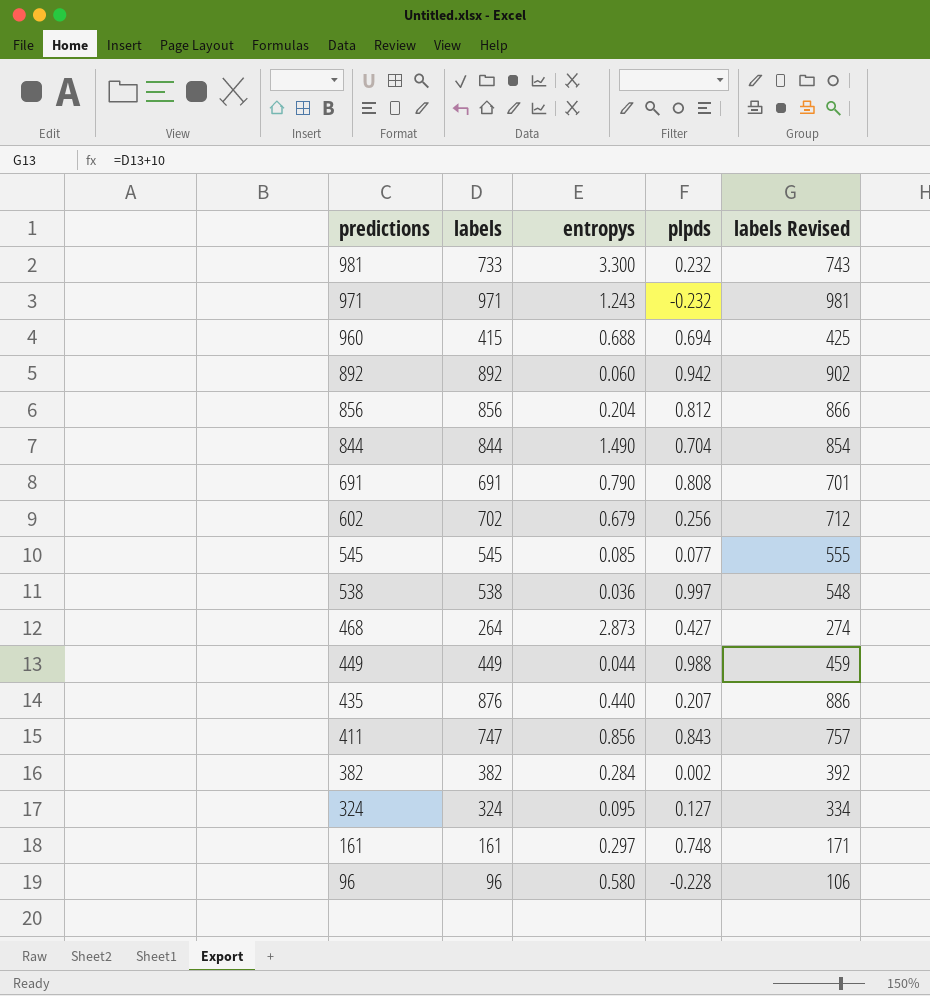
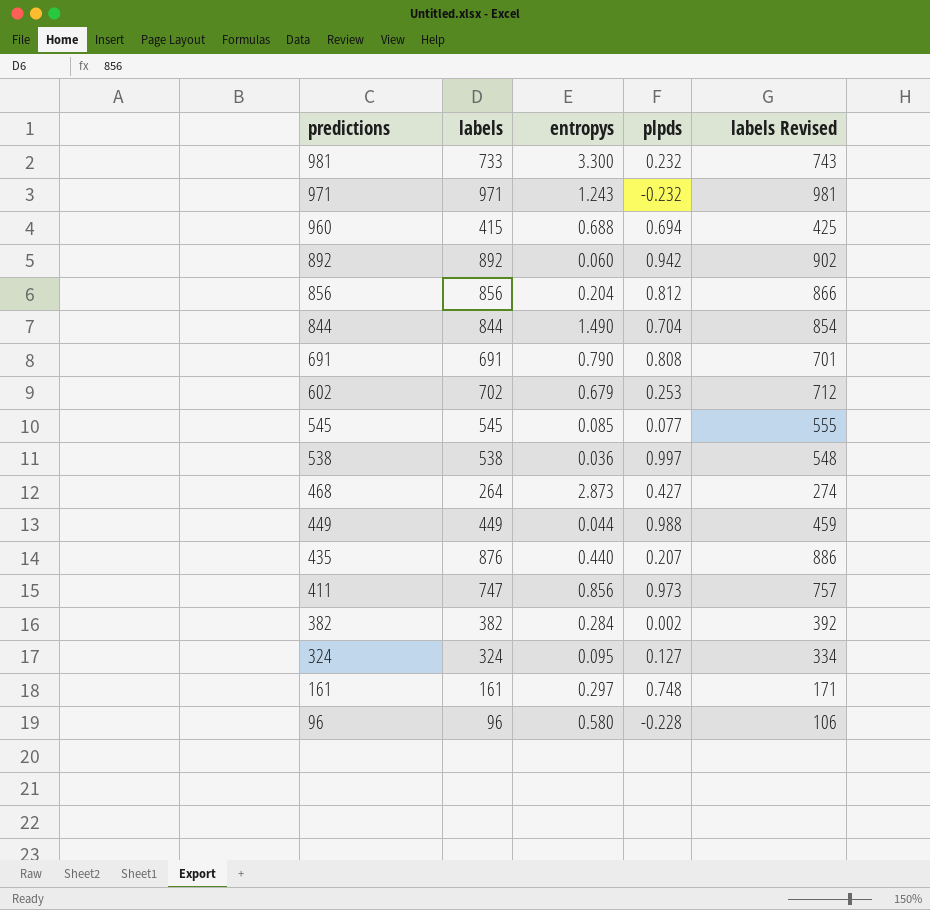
602 | plpds: 0.256 -> 0.253
411 | plpds: 0.843 -> 0.973

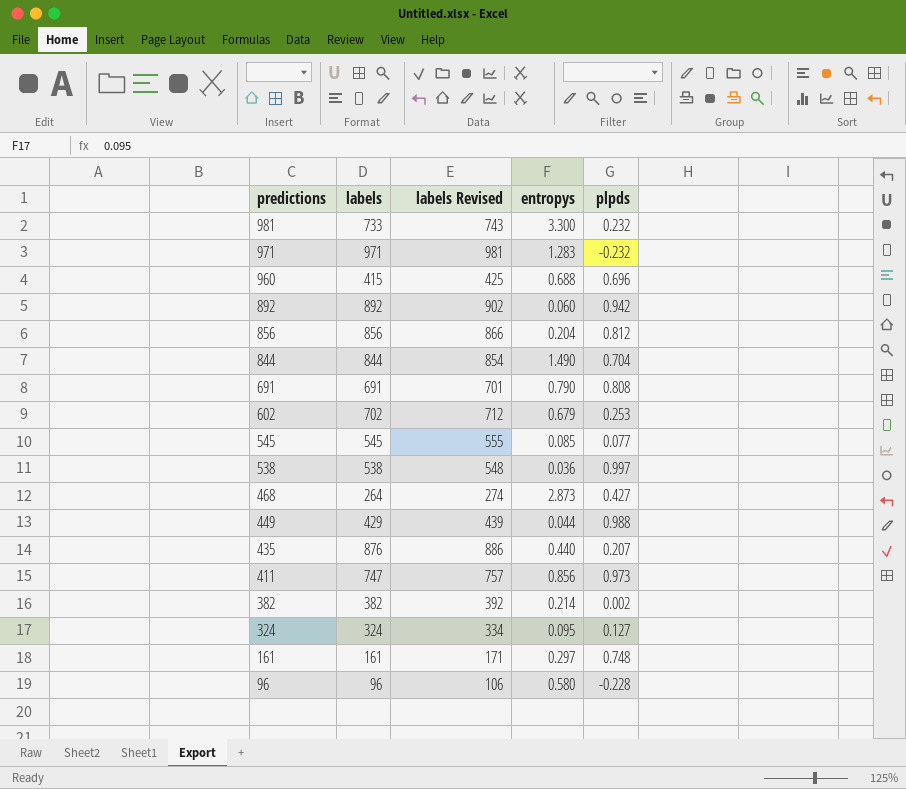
column labels Revised | position: 5 -> 3
971 | entropys: 1.243 -> 1.283
960 | plpds: 0.694 -> 0.696
449 | labels: 449 -> 429
449 | labels Revised: 459 -> 439
382 | entropys: 0.284 -> 0.214

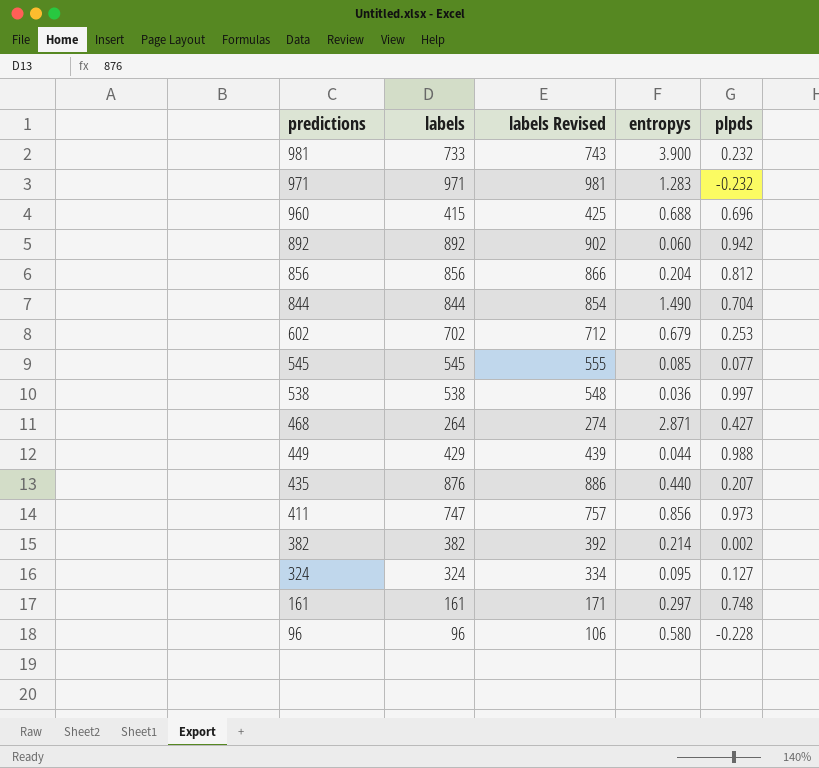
row 691: 691 | 701 | 0.790 | 0.808 -> none
981 | entropys: 3.300 -> 3.900
468 | entropys: 2.873 -> 2.871

